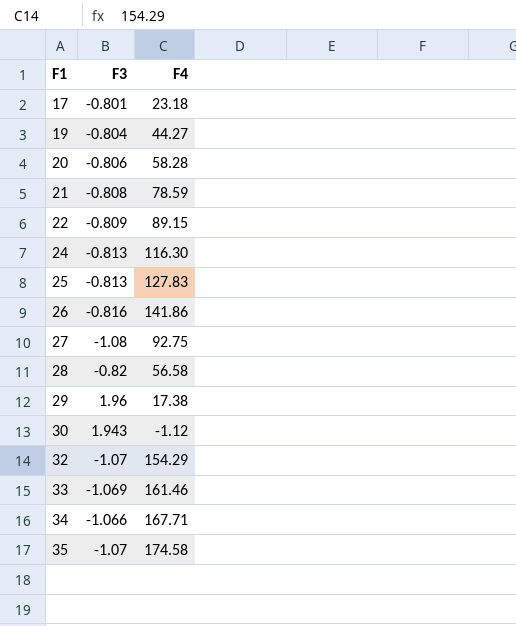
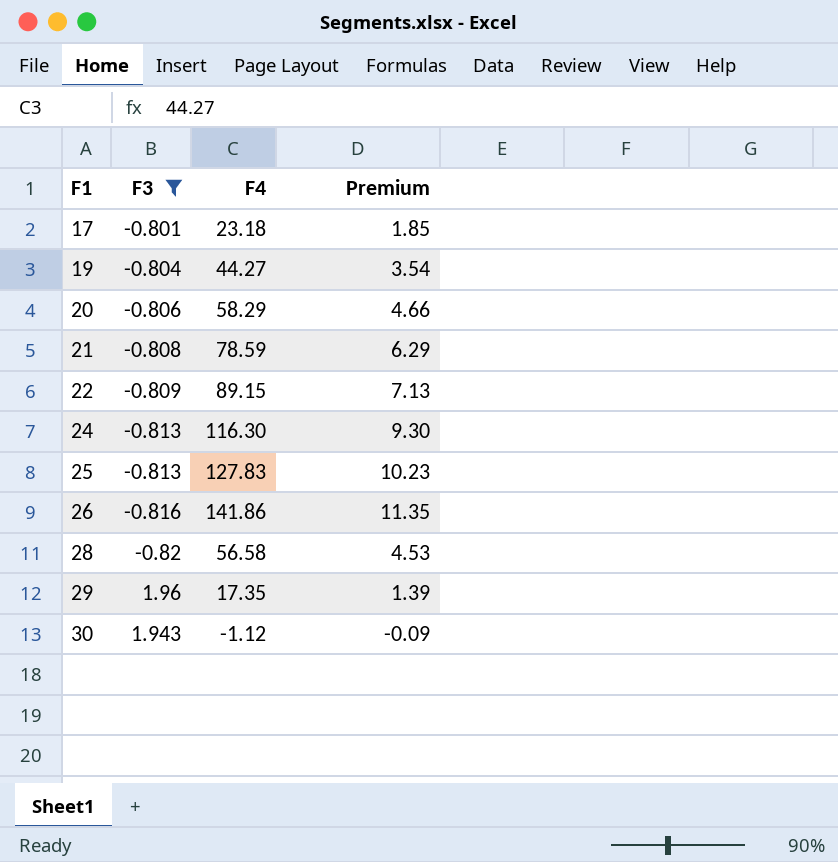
filter: none -> F3 >= -0.82
column Premium | formula: none -> [F4] * 0.08
20 | F4: 58.28 -> 58.29
29 | F4: 17.38 -> 17.35

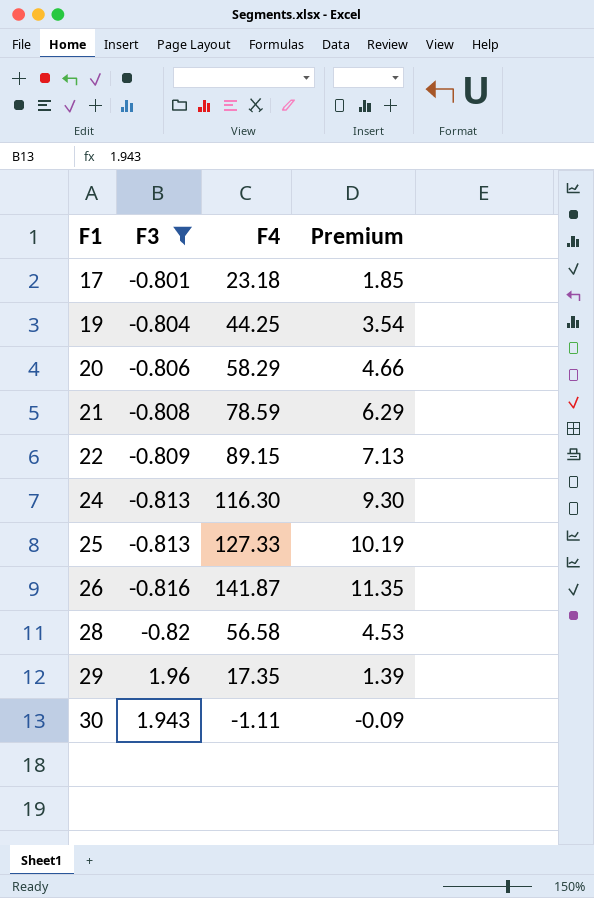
19 | F4: 44.27 -> 44.25
25 | F4: 127.83 -> 127.33
25 | Premium: 10.23 -> 10.19
26 | F4: 141.86 -> 141.87
30 | F4: -1.12 -> -1.11

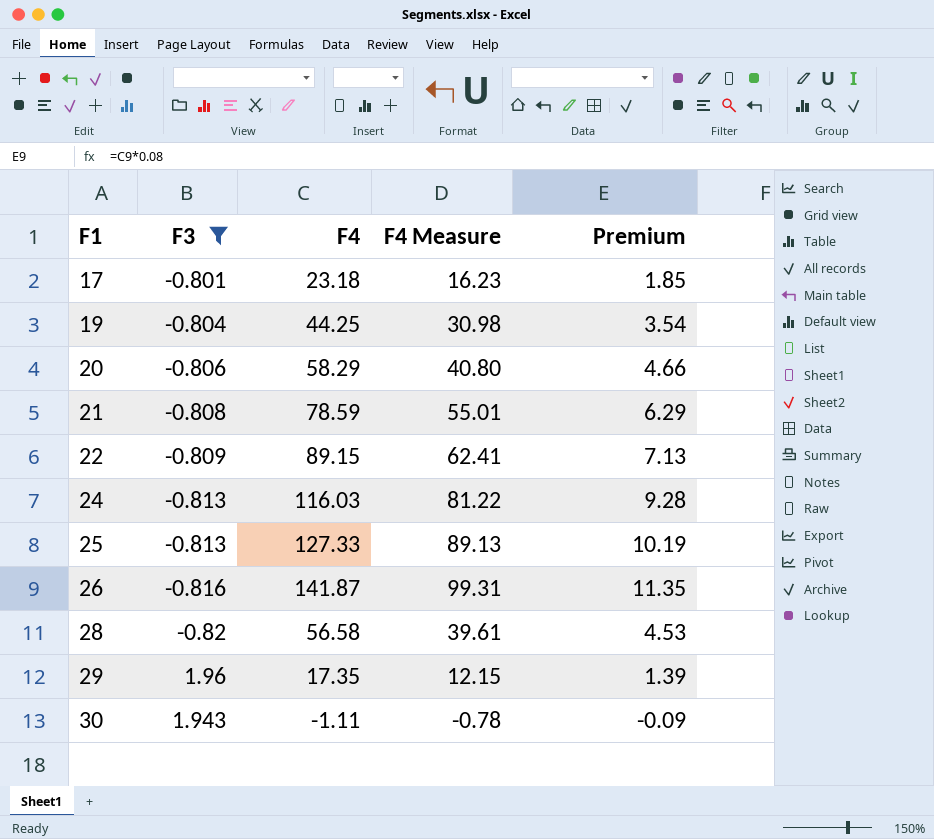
column F4 Measure | formula: none -> [F4] * 0.7
24 | F4: 116.30 -> 116.03
24 | Premium: 9.30 -> 9.28

